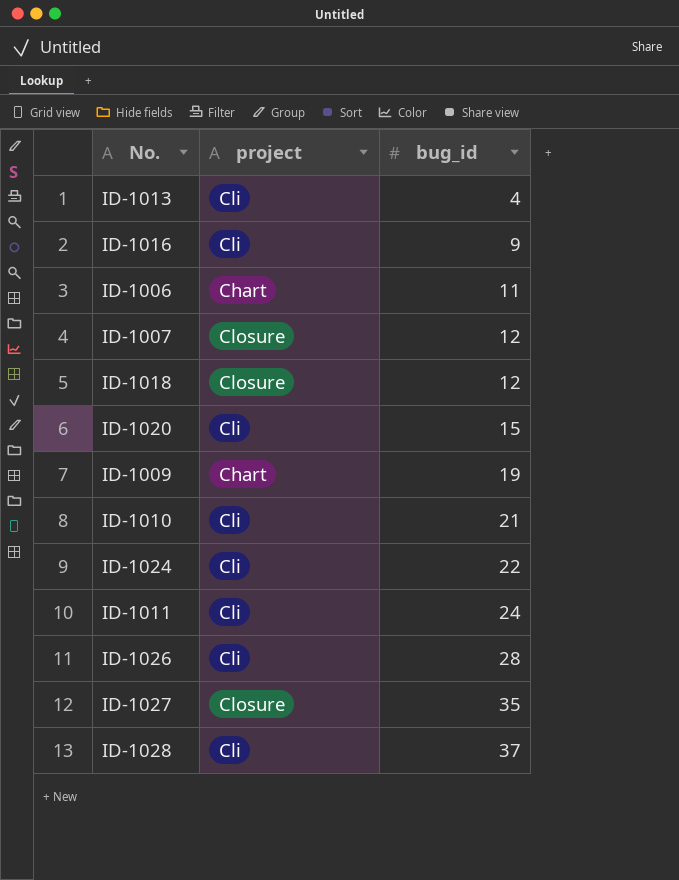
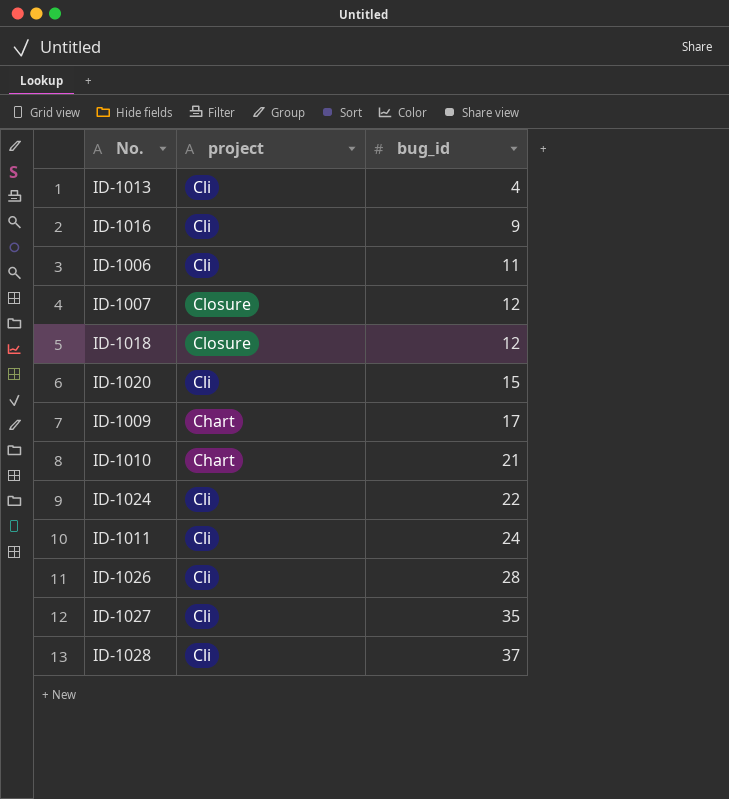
ID-1006 | project: Chart -> Cli
ID-1009 | bug_id: 19 -> 17
ID-1010 | project: Cli -> Chart
ID-1027 | project: Closure -> Cli

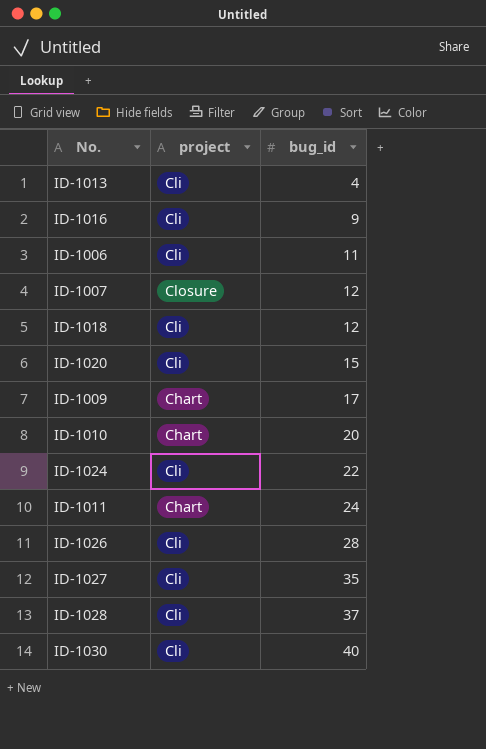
ID-1018 | project: Closure -> Cli
ID-1010 | bug_id: 21 -> 20
ID-1011 | project: Cli -> Chart
row ID-1030: none -> Cli | 40

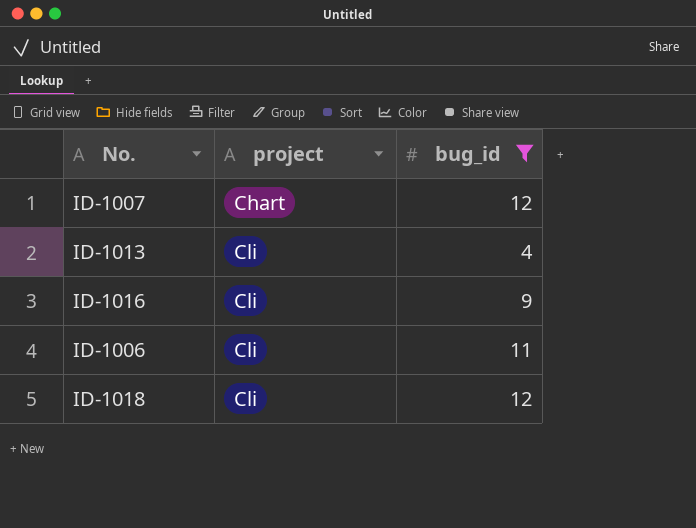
filter: none -> bug_id <= 12
row order: bug_id ascending -> project ascending
ID-1007 | project: Closure -> Chart

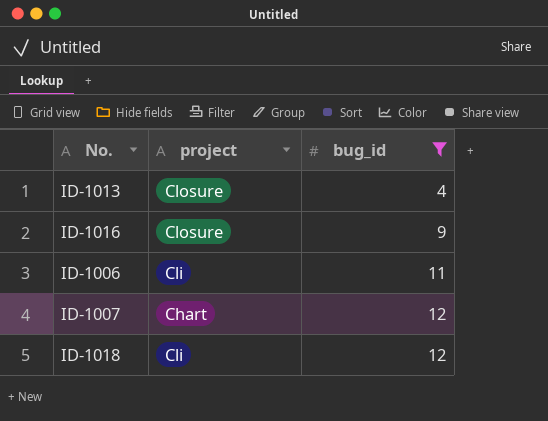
row order: project ascending -> bug_id ascending
ID-1013 | project: Cli -> Closure
ID-1016 | project: Cli -> Closure

